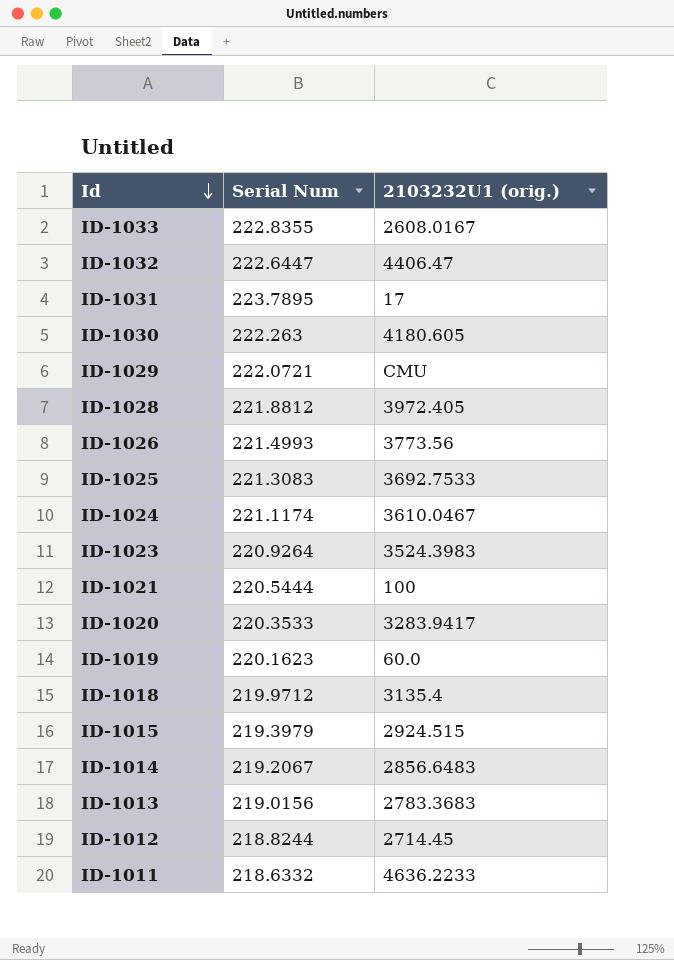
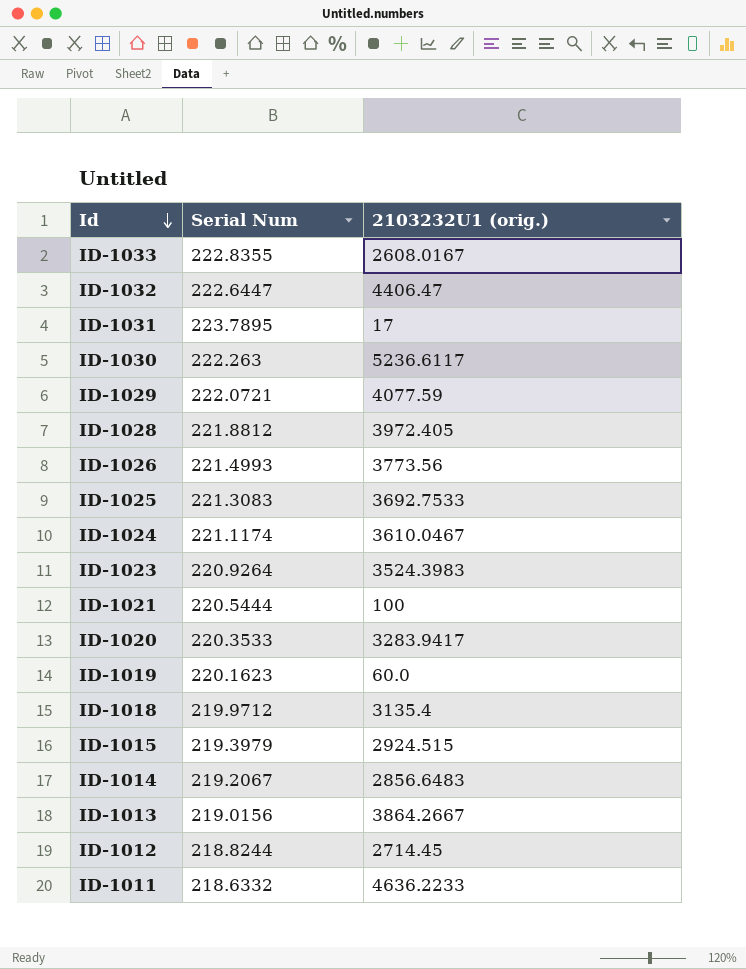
ID-1030 | 2103232U1 (orig.): 4180.605 -> 5236.6117
ID-1029 | 2103232U1 (orig.): CMU -> 4077.59
ID-1013 | 2103232U1 (orig.): 2783.3683 -> 3864.2667

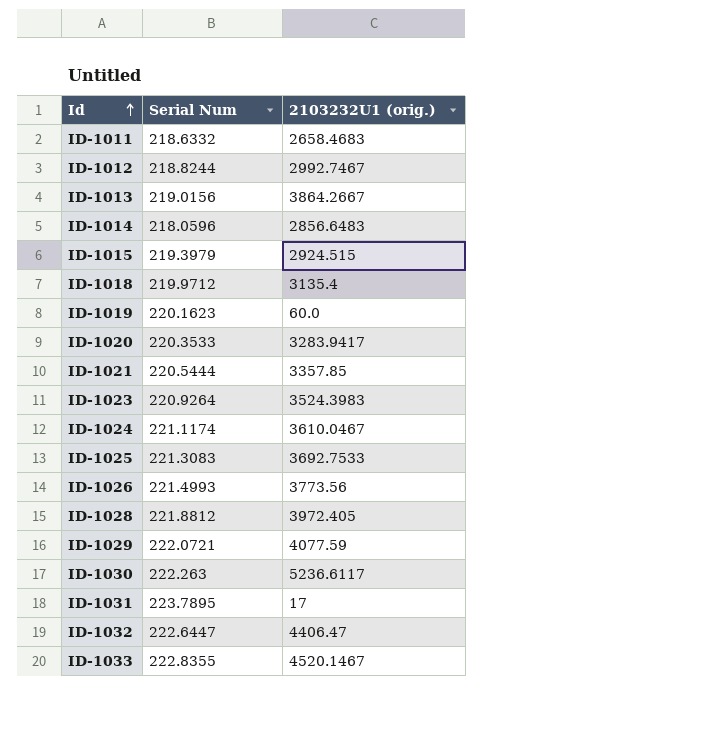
row order: Id descending -> Id ascending
ID-1011 | 2103232U1 (orig.): 4636.2233 -> 2658.4683
ID-1012 | 2103232U1 (orig.): 2714.45 -> 2992.7467
ID-1014 | Serial Num: 219.2067 -> 218.0596
ID-1021 | 2103232U1 (orig.): 100 -> 3357.85
ID-1033 | 2103232U1 (orig.): 2608.0167 -> 4520.1467

